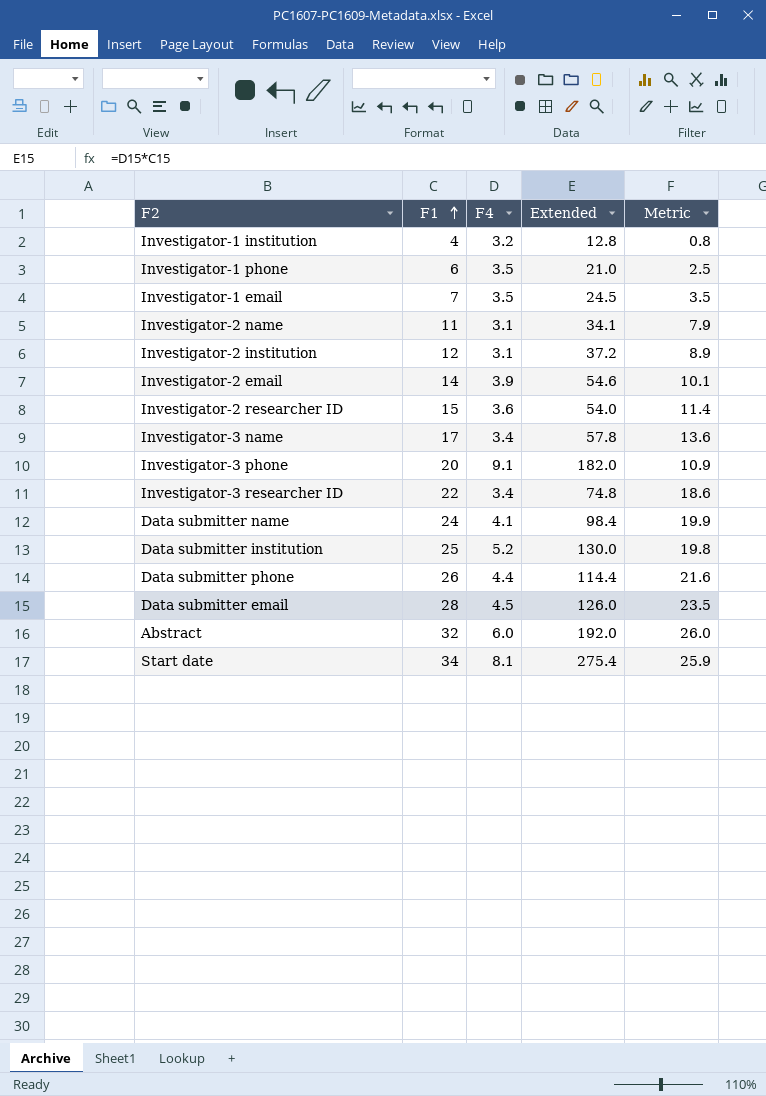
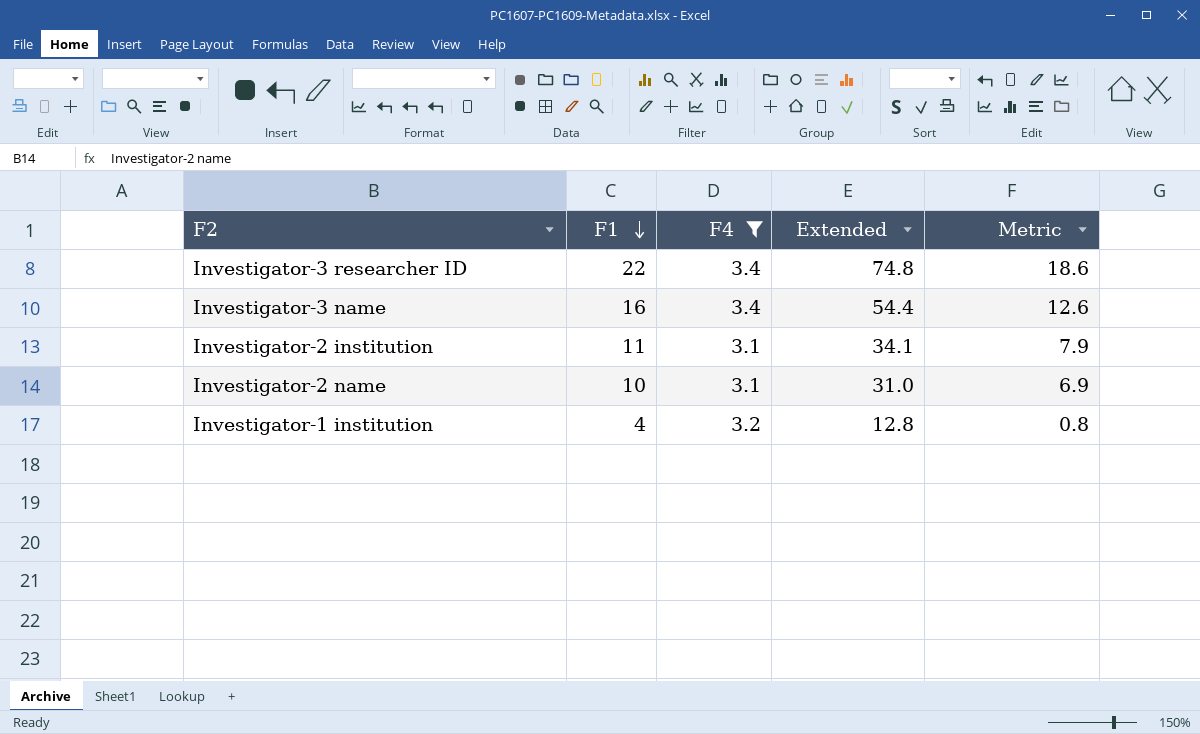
filter: none -> F4 <= 3.4
row order: F1 ascending -> F1 descending
Investigator-3 name | F1: 17 -> 16
Investigator-3 name | Extended: 57.8 -> 54.4
Investigator-3 name | Metric: 13.6 -> 12.6
Investigator-2 institution | F1: 12 -> 11
Investigator-2 institution | Extended: 37.2 -> 34.1
Investigator-2 institution | Metric: 8.9 -> 7.9
Investigator-2 name | F1: 11 -> 10
Investigator-2 name | Extended: 34.1 -> 31.0
Investigator-2 name | Metric: 7.9 -> 6.9

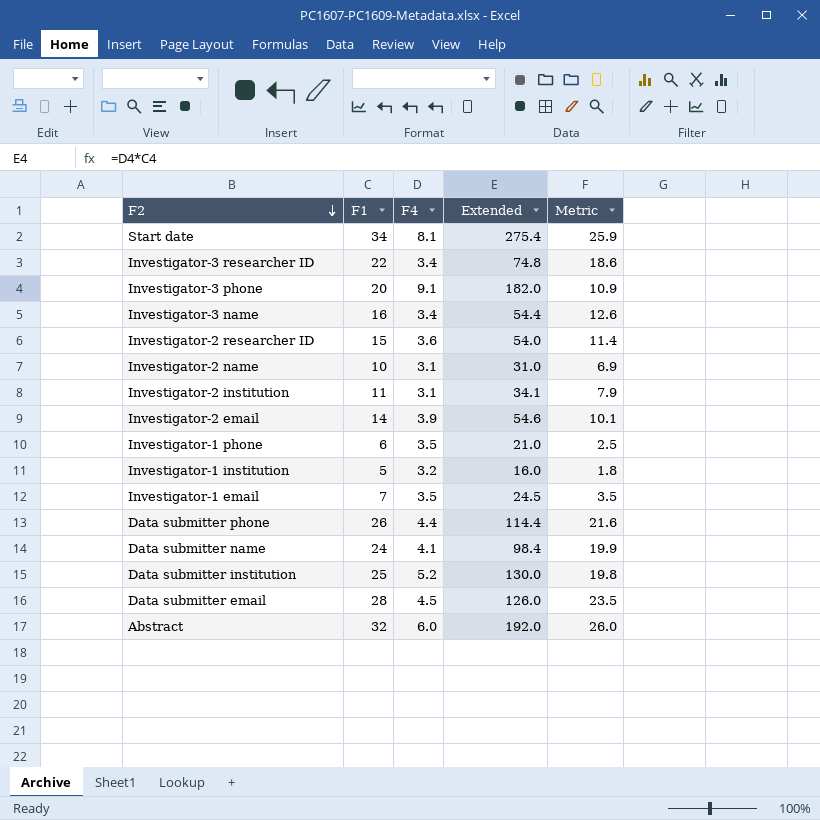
filter: F4 <= 3.4 -> none
row order: F1 descending -> F2 descending
Investigator-1 institution | F1: 4 -> 5
Investigator-1 institution | Extended: 12.8 -> 16.0
Investigator-1 institution | Metric: 0.8 -> 1.8

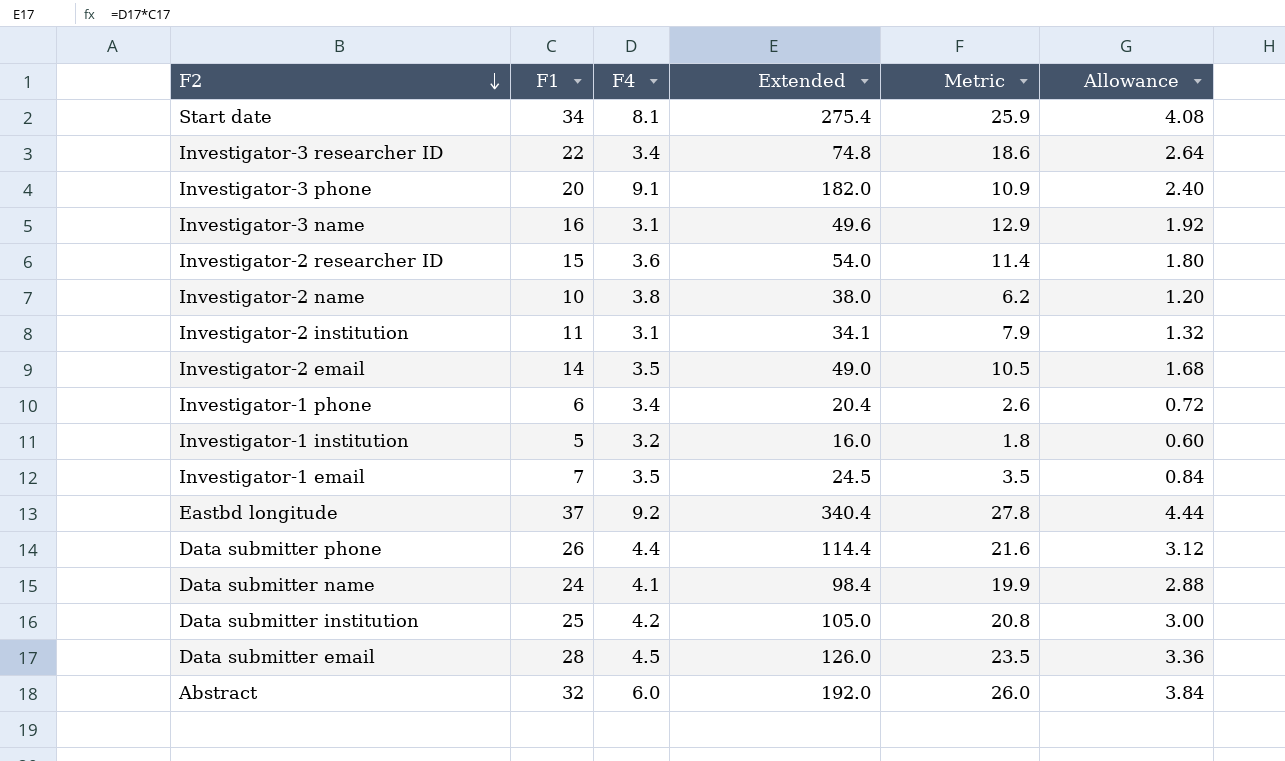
column Allowance | formula: none -> [F1] * 0.12
Investigator-3 name | F4: 3.4 -> 3.1
Investigator-3 name | Extended: 54.4 -> 49.6
Investigator-3 name | Metric: 12.6 -> 12.9
Investigator-2 name | F4: 3.1 -> 3.8
Investigator-2 name | Extended: 31.0 -> 38.0
Investigator-2 name | Metric: 6.9 -> 6.2
Investigator-2 email | F4: 3.9 -> 3.5
Investigator-2 email | Extended: 54.6 -> 49.0
Investigator-2 email | Metric: 10.1 -> 10.5
Investigator-1 phone | F4: 3.5 -> 3.4
Investigator-1 phone | Extended: 21.0 -> 20.4
Investigator-1 phone | Metric: 2.5 -> 2.6
row Eastbd longitude: none -> 37 | 9.2 | 340.4 | 27.8 | 4.44
Data submitter institution | F4: 5.2 -> 4.2
Data submitter institution | Extended: 130.0 -> 105.0
Data submitter institution | Metric: 19.8 -> 20.8

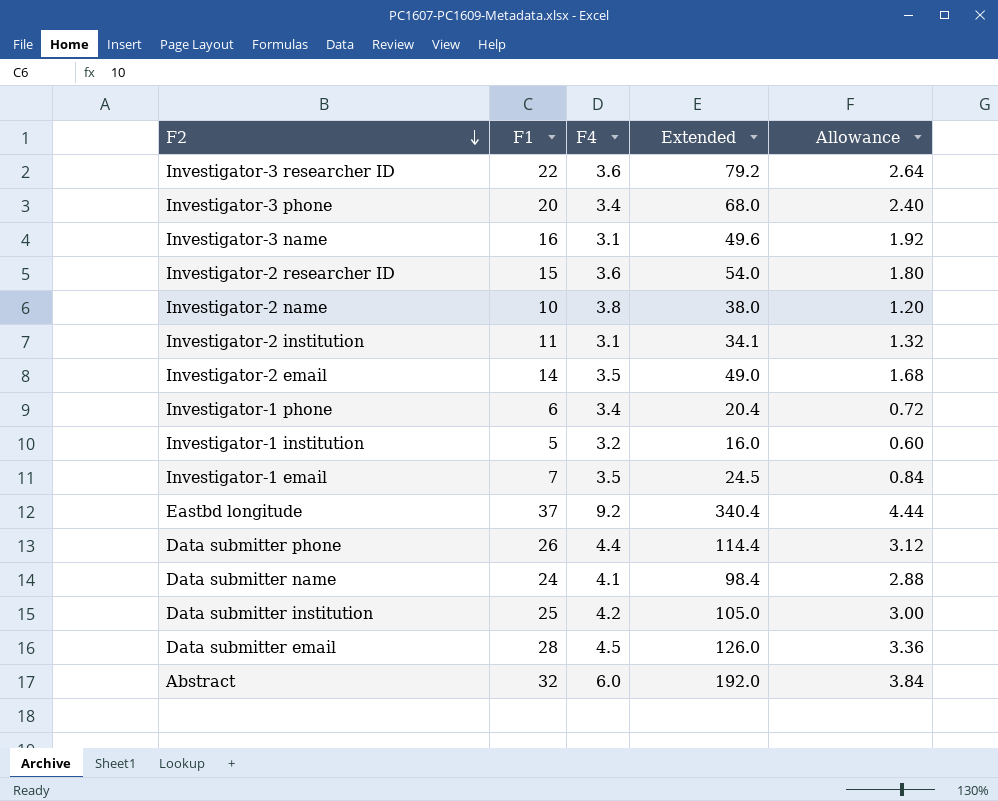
column Metric | formula: [F1] - [F4] -> none
row Start date: 34 | 8.1 | 275.4 | 25.9 | 4.08 -> none
Investigator-3 researcher ID | F4: 3.4 -> 3.6
Investigator-3 researcher ID | Extended: 74.8 -> 79.2
Investigator-3 phone | F4: 9.1 -> 3.4
Investigator-3 phone | Extended: 182.0 -> 68.0

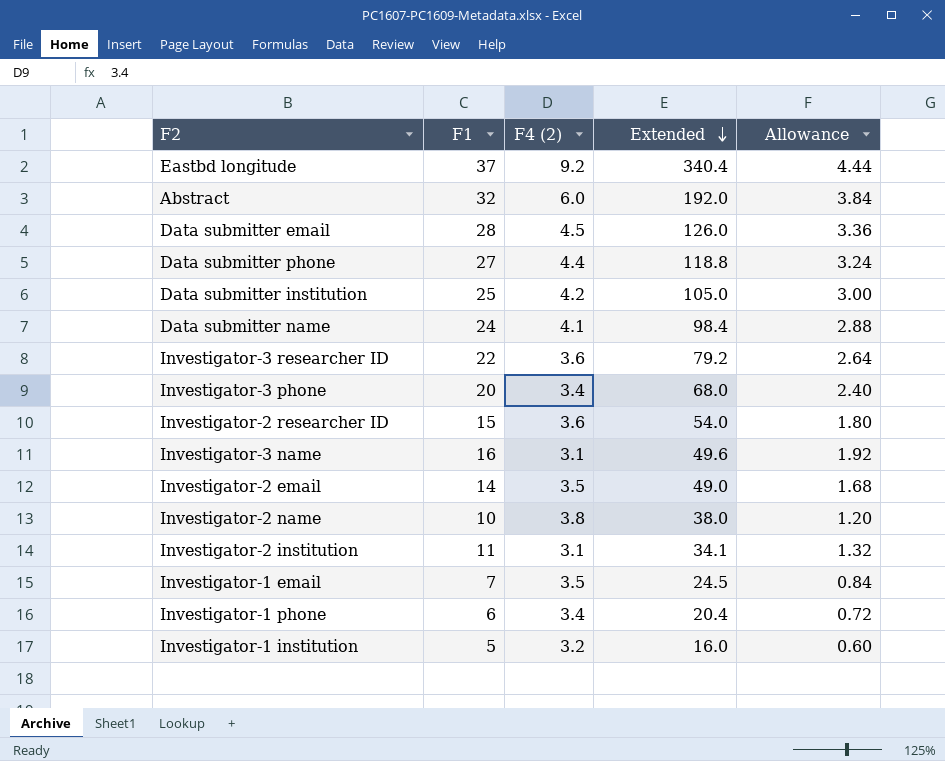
row order: F2 descending -> Extended descending
column name: F4 -> F4 (2)
Data submitter phone | F1: 26 -> 27
Data submitter phone | Extended: 114.4 -> 118.8
Data submitter phone | Allowance: 3.12 -> 3.24

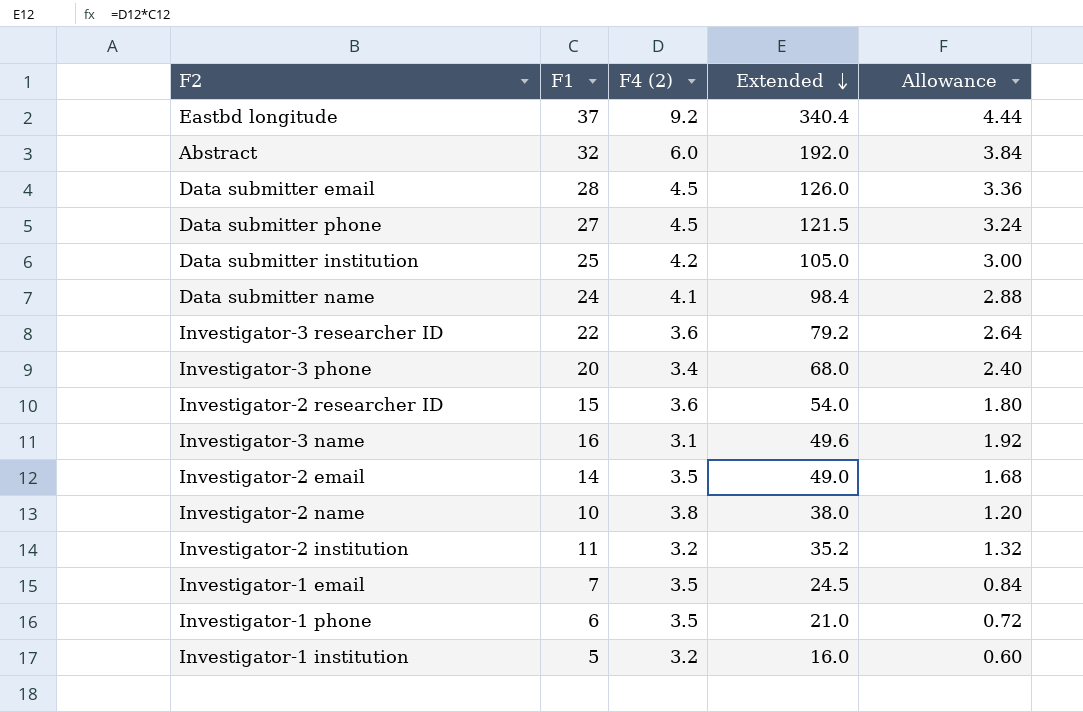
Data submitter phone | F4 (2): 4.4 -> 4.5
Data submitter phone | Extended: 118.8 -> 121.5
Investigator-2 institution | F4 (2): 3.1 -> 3.2
Investigator-2 institution | Extended: 34.1 -> 35.2
Investigator-1 phone | F4 (2): 3.4 -> 3.5
Investigator-1 phone | Extended: 20.4 -> 21.0

